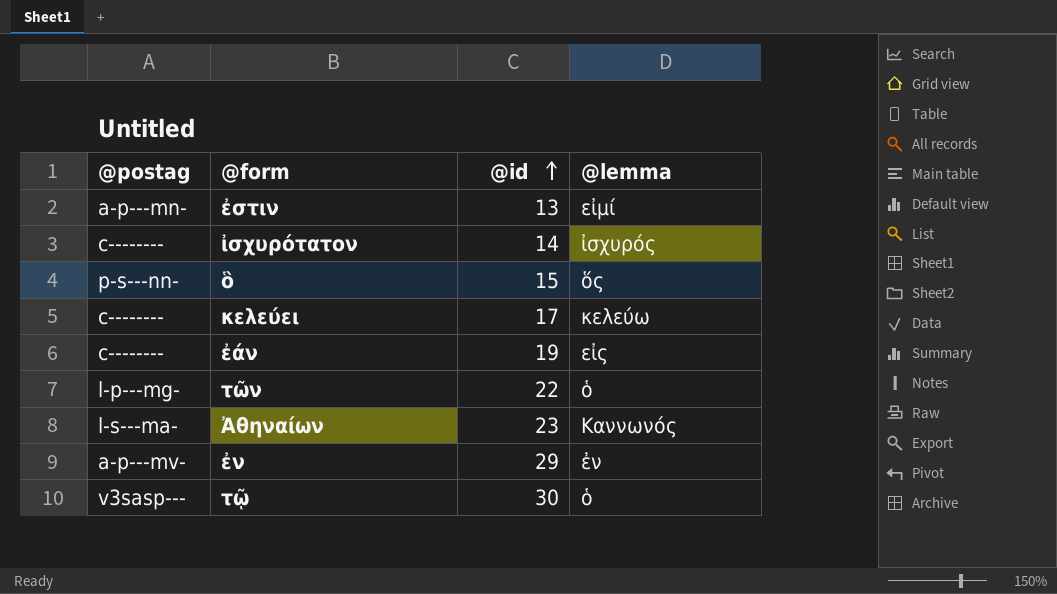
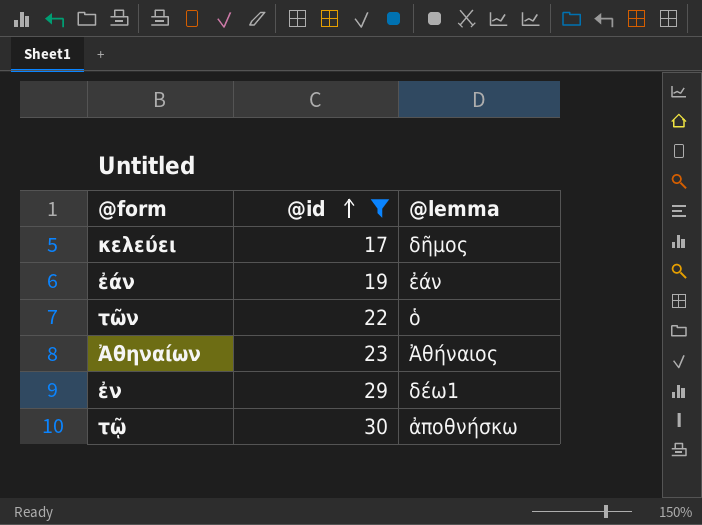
filter: none -> @id >= 17
column @postag | position: 1 -> none
κελεύει | @lemma: κελεύω -> δῆμος
ἐάν | @lemma: εἰς -> ἐάν
Ἀθηναίων | @lemma: Καννωνός -> Ἀθήναιος
ἐν | @lemma: ἐν -> δέω1
τῷ | @lemma: ὁ -> ἀποθνήσκω

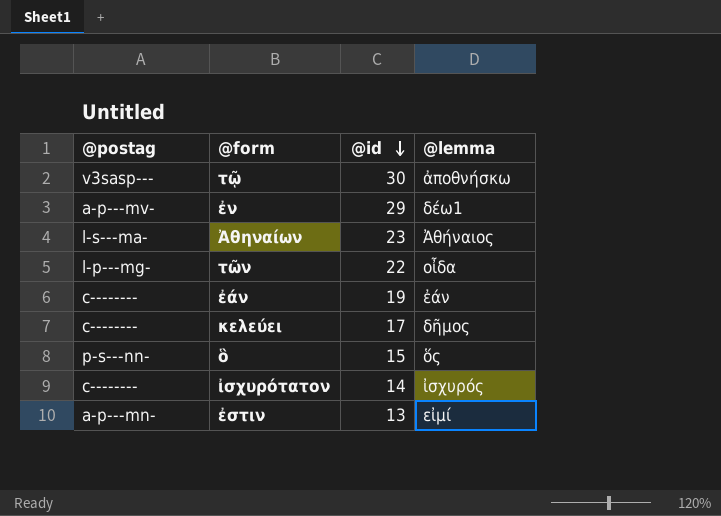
filter: @id >= 17 -> none
row order: @id ascending -> @id descending
column @postag | position: none -> 1
τῶν | @lemma: ὁ -> οἶδα

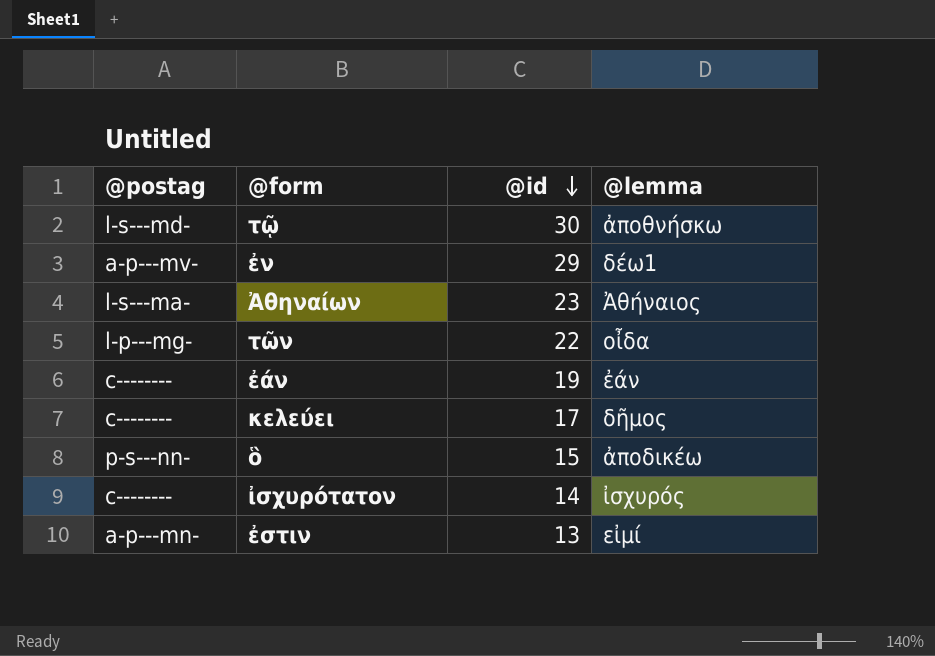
τῷ | @postag: v3sasp--- -> l-s---md-
ὃ | @lemma: ὅς -> ἀποδικέω

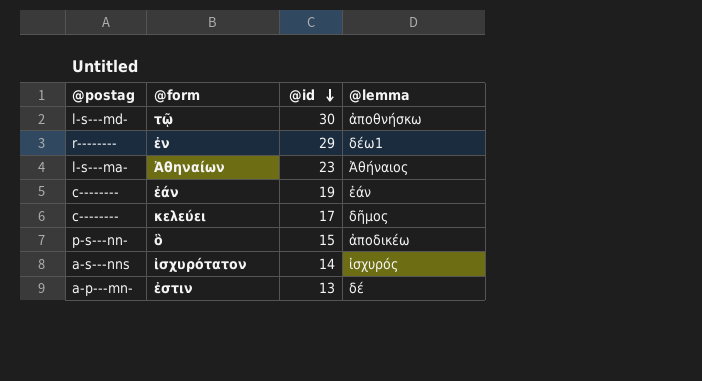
row τῶν: l-p---mg- | 22 | οἶδα -> none
ἐν | @postag: a-p---mv- -> r--------
ἰσχυρότατον | @postag: c-------- -> a-s---nns
ἐστιν | @lemma: εἰμί -> δέ

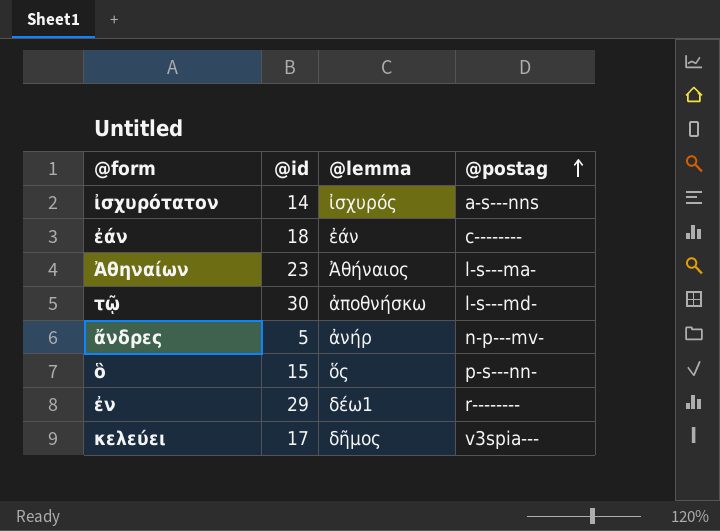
row order: @id descending -> @postag ascending
column @postag | position: 1 -> 4
row ἐστιν: a-p---mn- | 13 | δέ -> none
ἐάν | @id: 19 -> 18
row ἄνδρες: none -> 5 | ἀνήρ | n-p---mv-
ὃ | @lemma: ἀποδικέω -> ὅς
κελεύει | @postag: c-------- -> v3spia---

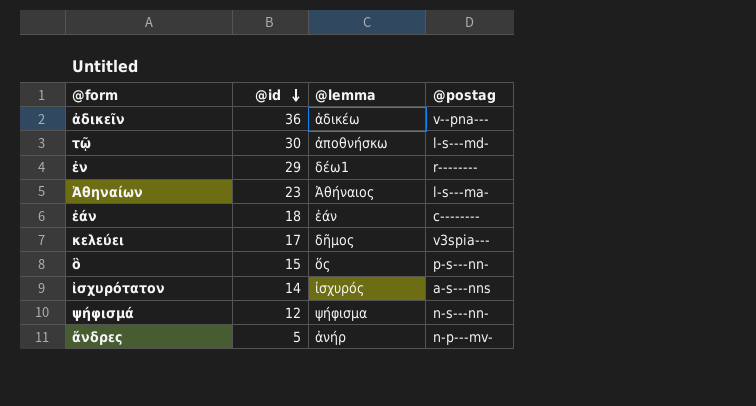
row order: @postag ascending -> @id descending
row ἀδικεῖν: none -> 36 | ἀδικέω | v--pna---
row ψήφισμά: none -> 12 | ψήφισμα | n-s---nn-

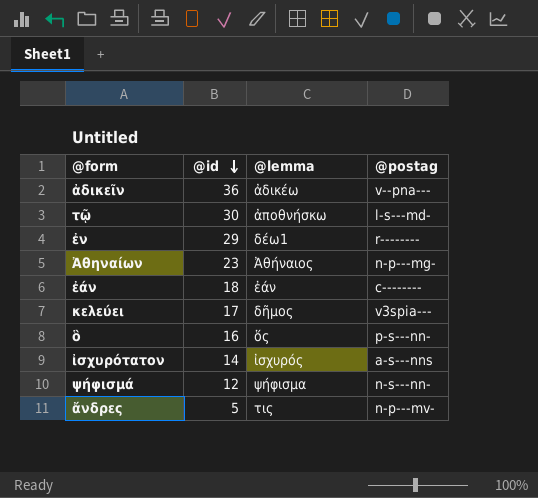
Ἀθηναίων | @postag: l-s---ma- -> n-p---mg-
ὃ | @id: 15 -> 16
ἄνδρες | @lemma: ἀνήρ -> τις

